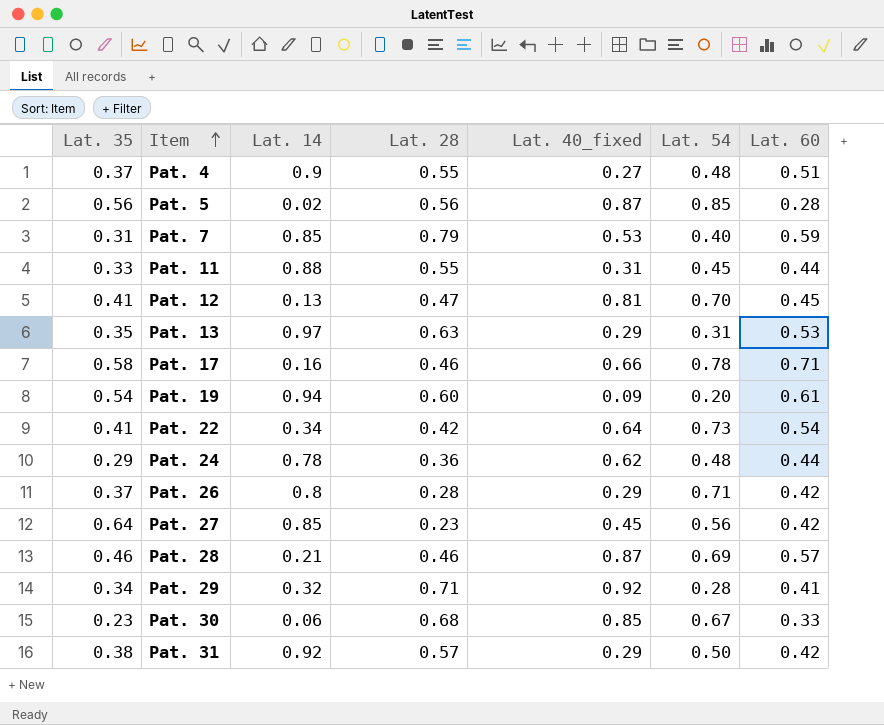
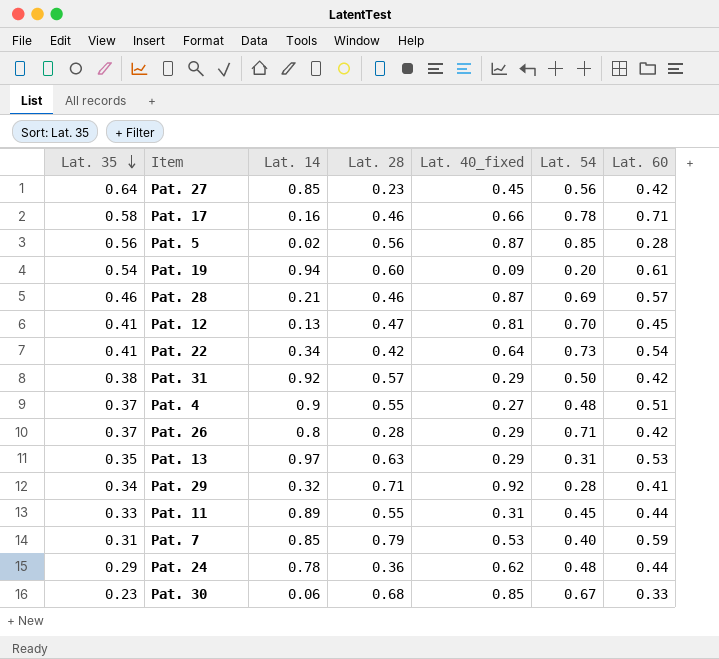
row order: Item ascending -> Lat. 35 descending
Pat. 11 | Lat. 14: 0.88 -> 0.89

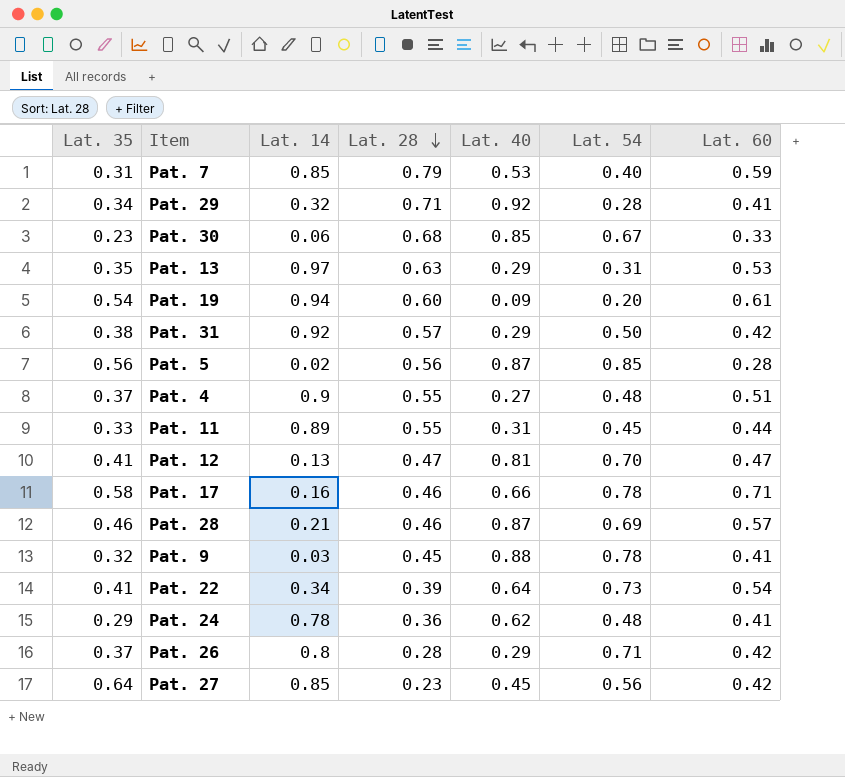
row order: Lat. 35 descending -> Lat. 28 descending
column name: Lat. 40_fixed -> Lat. 40
Pat. 12 | Lat. 60: 0.45 -> 0.47
row Pat. 9: none -> 0.32 | 0.03 | 0.45 | 0.88 | 0.78 | 0.41
Pat. 22 | Lat. 28: 0.42 -> 0.39
Pat. 24 | Lat. 60: 0.44 -> 0.41

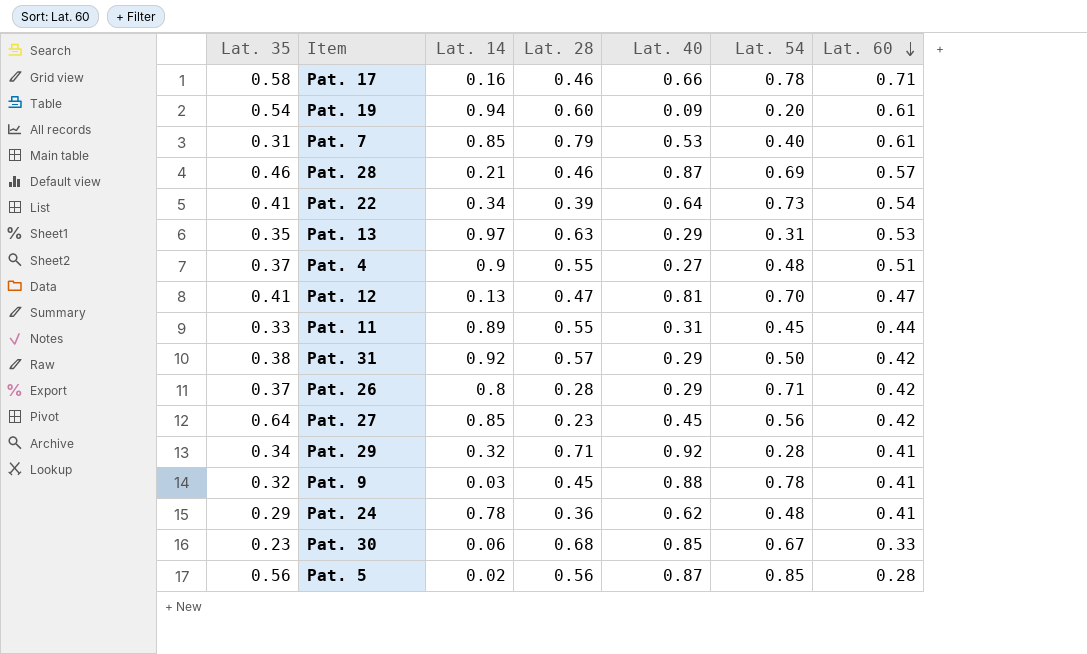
row order: Lat. 28 descending -> Lat. 60 descending
Pat. 7 | Lat. 60: 0.59 -> 0.61

